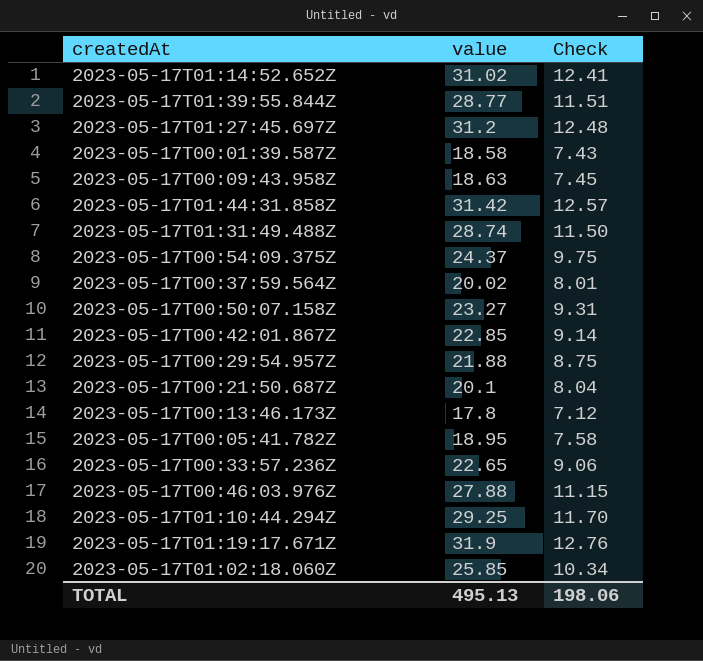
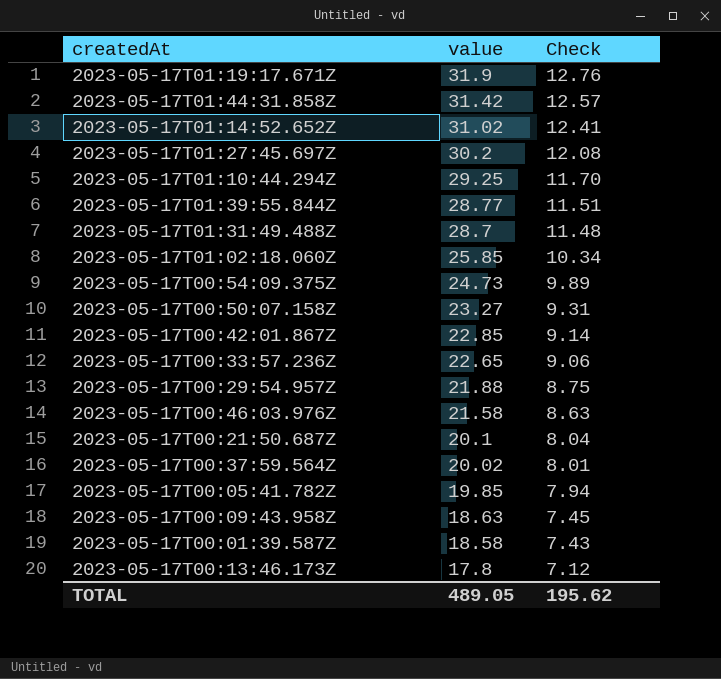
row order: none -> value descending
2023-05-17T01:27:45.697Z | value: 31.2 -> 30.2
2023-05-17T01:27:45.697Z | Check: 12.48 -> 12.08
2023-05-17T01:31:49.488Z | value: 28.74 -> 28.7
2023-05-17T01:31:49.488Z | Check: 11.50 -> 11.48
2023-05-17T00:54:09.375Z | value: 24.37 -> 24.73
2023-05-17T00:54:09.375Z | Check: 9.75 -> 9.89
2023-05-17T00:46:03.976Z | value: 27.88 -> 21.58
2023-05-17T00:46:03.976Z | Check: 11.15 -> 8.63
2023-05-17T00:05:41.782Z | value: 18.95 -> 19.85
2023-05-17T00:05:41.782Z | Check: 7.58 -> 7.94
TOTAL | value: 495.13 -> 489.05
TOTAL | Check: 198.06 -> 195.62

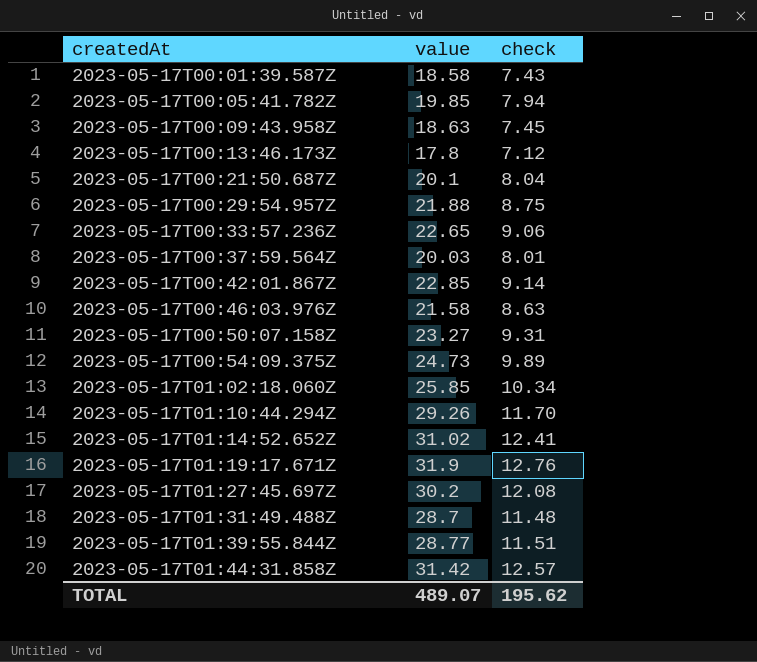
row order: value descending -> createdAt ascending
column name: Check -> check
2023-05-17T00:37:59.564Z | value: 20.02 -> 20.03
2023-05-17T01:10:44.294Z | value: 29.25 -> 29.26
TOTAL | value: 489.05 -> 489.07

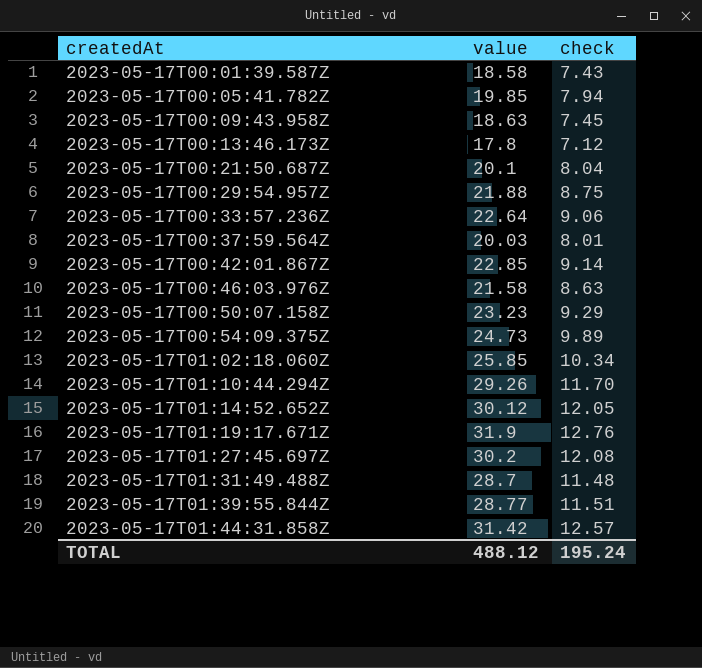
2023-05-17T00:33:57.236Z | value: 22.65 -> 22.64
2023-05-17T00:50:07.158Z | value: 23.27 -> 23.23
2023-05-17T00:50:07.158Z | check: 9.31 -> 9.29
2023-05-17T01:14:52.652Z | value: 31.02 -> 30.12
2023-05-17T01:14:52.652Z | check: 12.41 -> 12.05
TOTAL | value: 489.07 -> 488.12
TOTAL | check: 195.62 -> 195.24

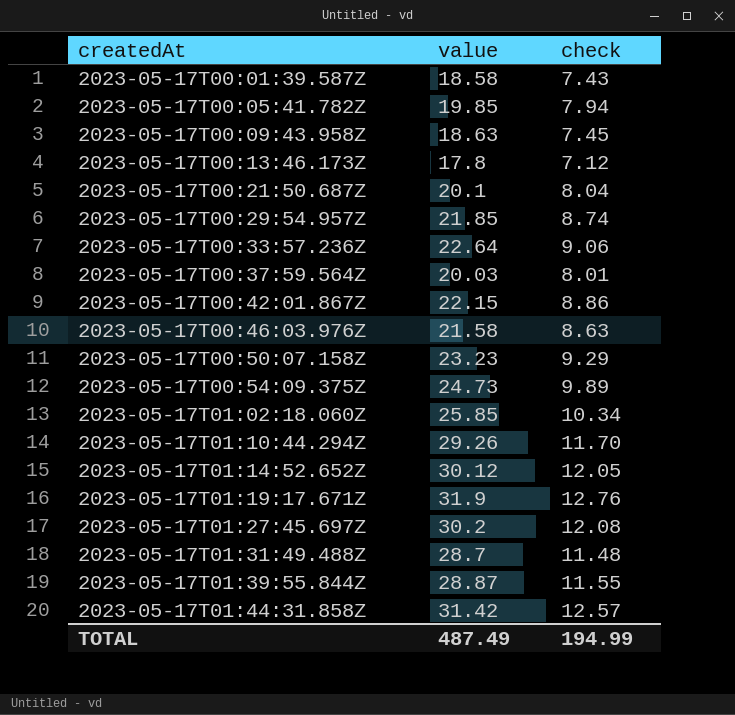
2023-05-17T00:29:54.957Z | value: 21.88 -> 21.85
2023-05-17T00:29:54.957Z | check: 8.75 -> 8.74
2023-05-17T00:42:01.867Z | value: 22.85 -> 22.15
2023-05-17T00:42:01.867Z | check: 9.14 -> 8.86
2023-05-17T01:39:55.844Z | value: 28.77 -> 28.87
2023-05-17T01:39:55.844Z | check: 11.51 -> 11.55
TOTAL | value: 488.12 -> 487.49
TOTAL | check: 195.24 -> 194.99

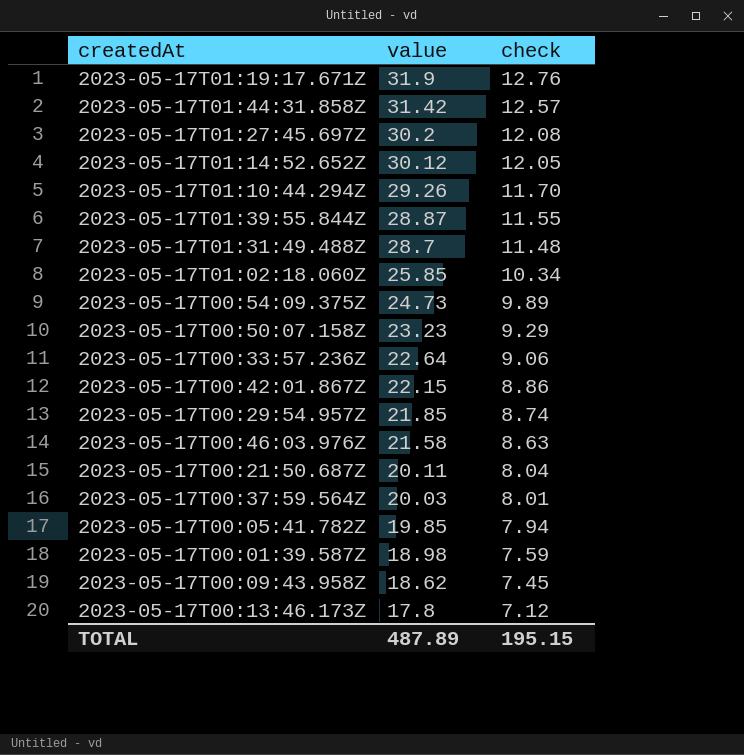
row order: createdAt ascending -> value descending
2023-05-17T00:21:50.687Z | value: 20.1 -> 20.11
2023-05-17T00:01:39.587Z | value: 18.58 -> 18.98
2023-05-17T00:01:39.587Z | check: 7.43 -> 7.59
2023-05-17T00:09:43.958Z | value: 18.63 -> 18.62
TOTAL | value: 487.49 -> 487.89
TOTAL | check: 194.99 -> 195.15

